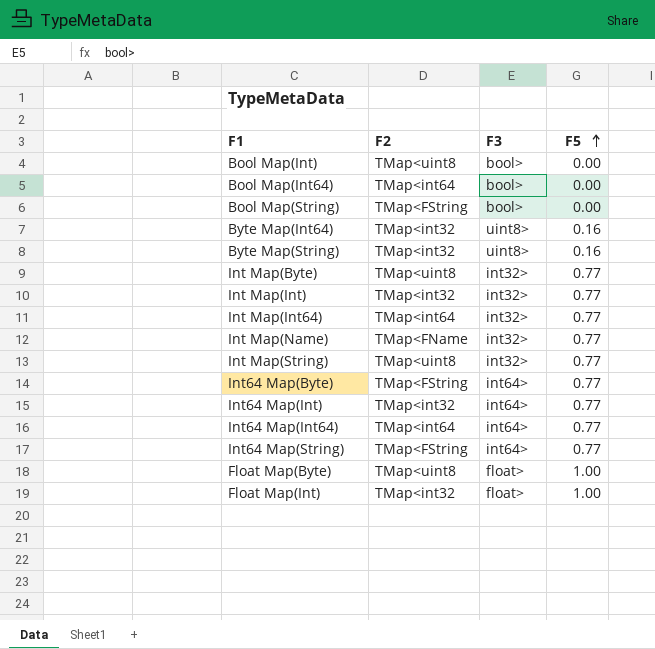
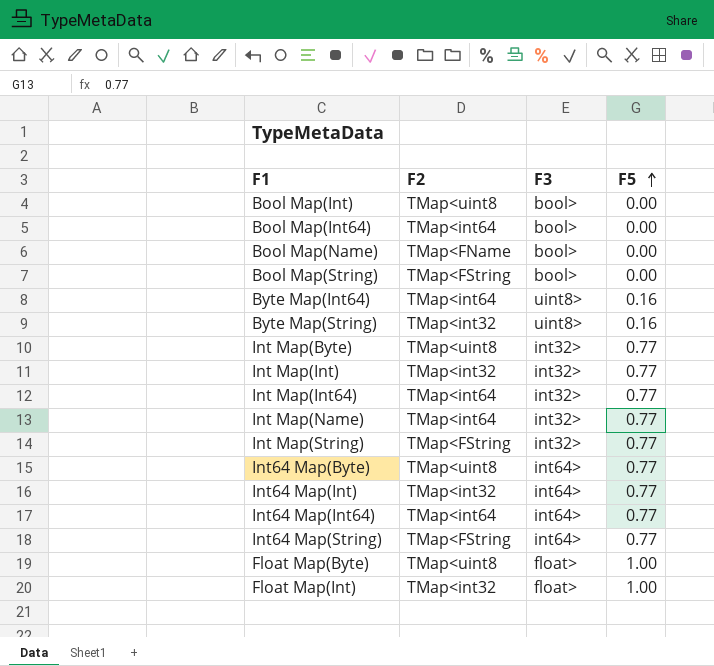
row Bool Map(Name): none -> TMap<FName | bool> | 0.00
Byte Map(Int64) | F2: TMap<int32 -> TMap<int64
Int Map(Name) | F2: TMap<FName -> TMap<int64
Int Map(String) | F2: TMap<uint8 -> TMap<FString
Int64 Map(Byte) | F2: TMap<FString -> TMap<uint8

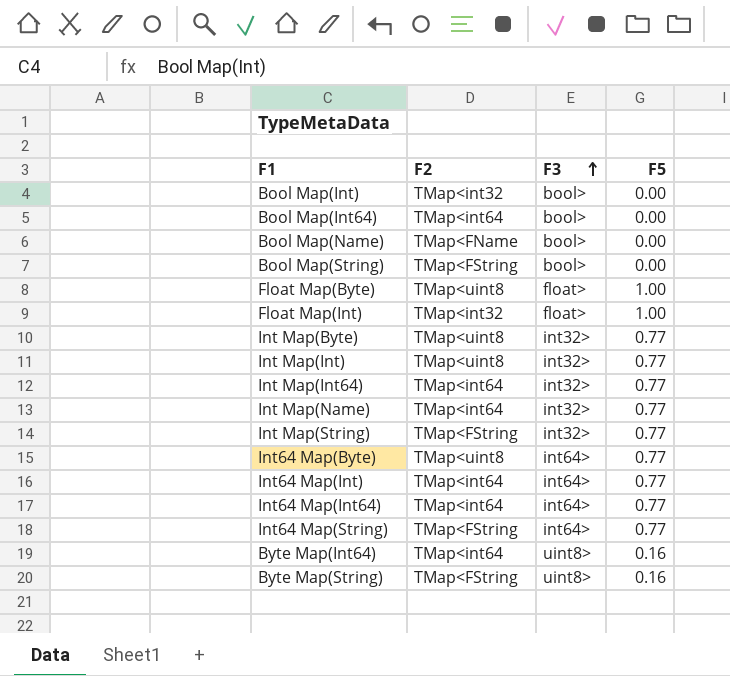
row order: F5 ascending -> F3 ascending
Bool Map(Int) | F2: TMap<uint8 -> TMap<int32
Int Map(Int) | F2: TMap<int32 -> TMap<uint8
Int64 Map(Int) | F2: TMap<int32 -> TMap<int64
Byte Map(String) | F2: TMap<int32 -> TMap<FString

